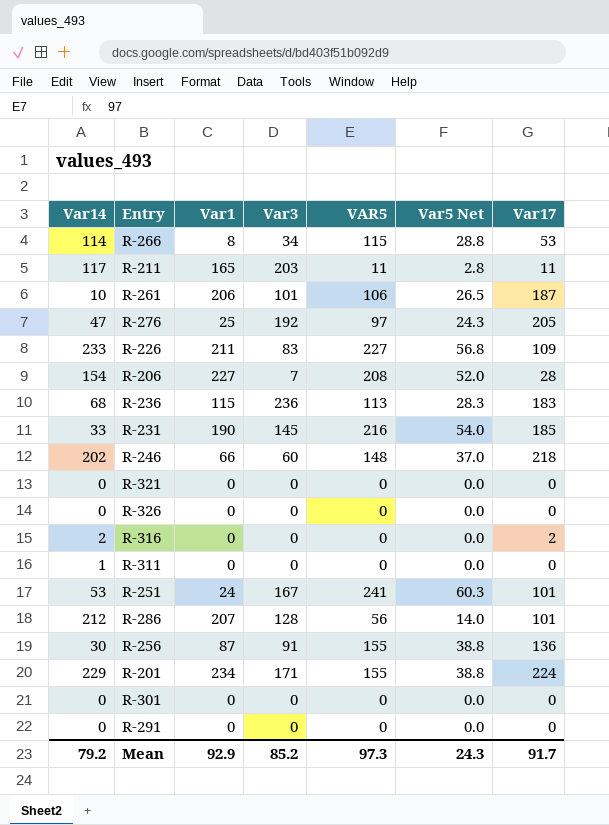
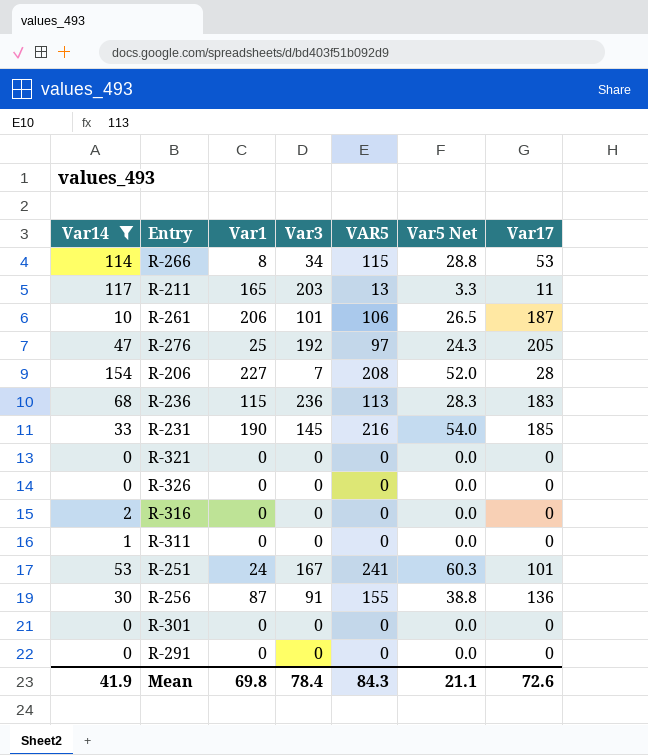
filter: none -> Var14 <= 154
R-211 | VAR5: 11 -> 13
R-211 | Var5 Net: 2.8 -> 3.3
R-316 | Var17: 2 -> 0
Mean | Var14: 79.2 -> 41.9
Mean | Var1: 92.9 -> 69.8
Mean | Var3: 85.2 -> 78.4
Mean | VAR5: 97.3 -> 84.3
Mean | Var5 Net: 24.3 -> 21.1
Mean | Var17: 91.7 -> 72.6

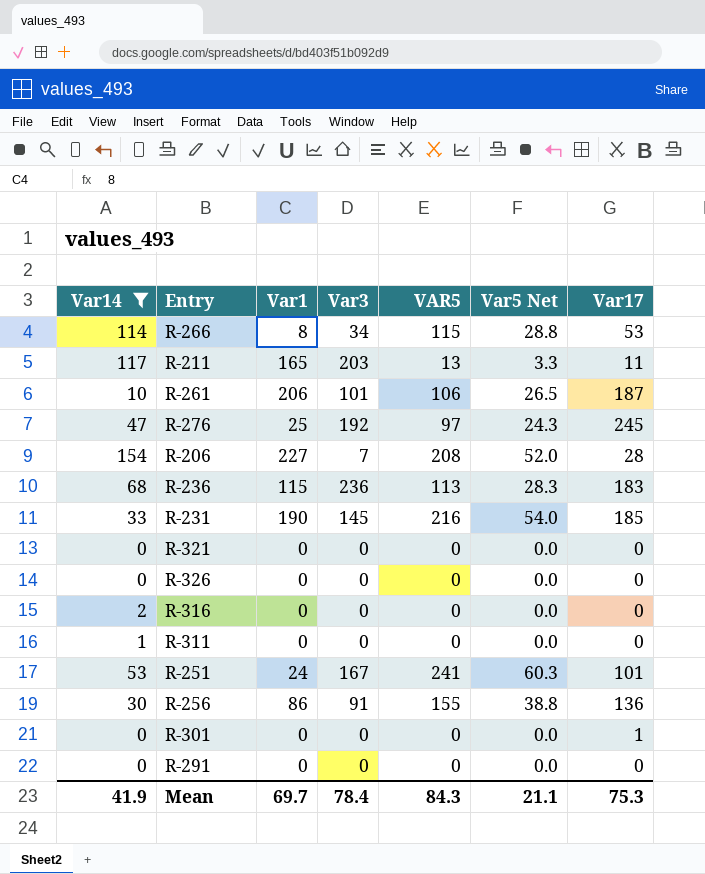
R-276 | Var17: 205 -> 245
R-256 | Var1: 87 -> 86
R-301 | Var17: 0 -> 1
Mean | Var1: 69.8 -> 69.7
Mean | Var17: 72.6 -> 75.3

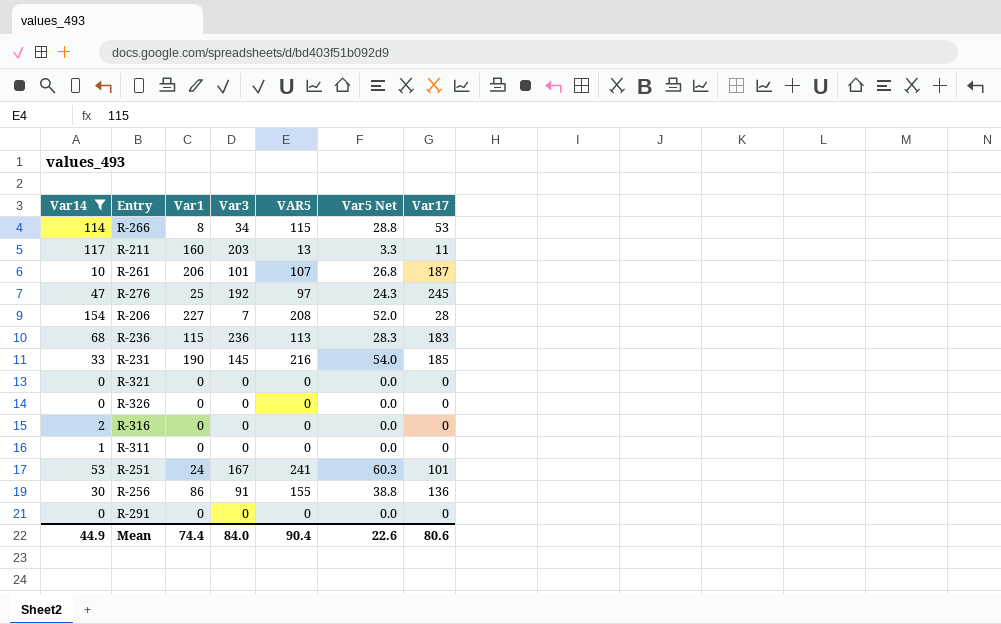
row R-301: 0 | 0 | 0 | 0 | 0.0 | 1 -> none
R-211 | Var1: 165 -> 160
R-261 | VAR5: 106 -> 107
R-261 | Var5 Net: 26.5 -> 26.8
Mean | Var14: 41.9 -> 44.9
Mean | Var1: 69.7 -> 74.4
Mean | Var3: 78.4 -> 84.0
Mean | VAR5: 84.3 -> 90.4
Mean | Var5 Net: 21.1 -> 22.6
Mean | Var17: 75.3 -> 80.6

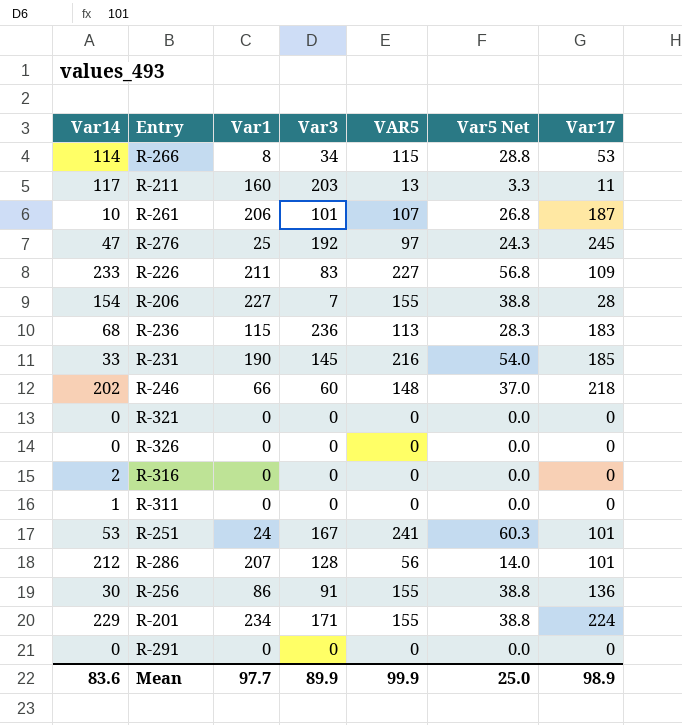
filter: Var14 <= 154 -> none
R-206 | VAR5: 208 -> 155
R-206 | Var5 Net: 52.0 -> 38.8
Mean | Var14: 44.9 -> 83.6
Mean | Var1: 74.4 -> 97.7
Mean | Var3: 84.0 -> 89.9
Mean | VAR5: 90.4 -> 99.9
Mean | Var5 Net: 22.6 -> 25.0
Mean | Var17: 80.6 -> 98.9

